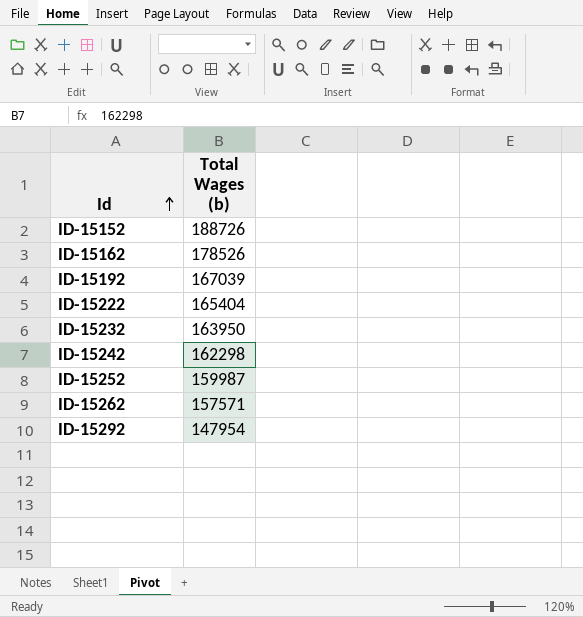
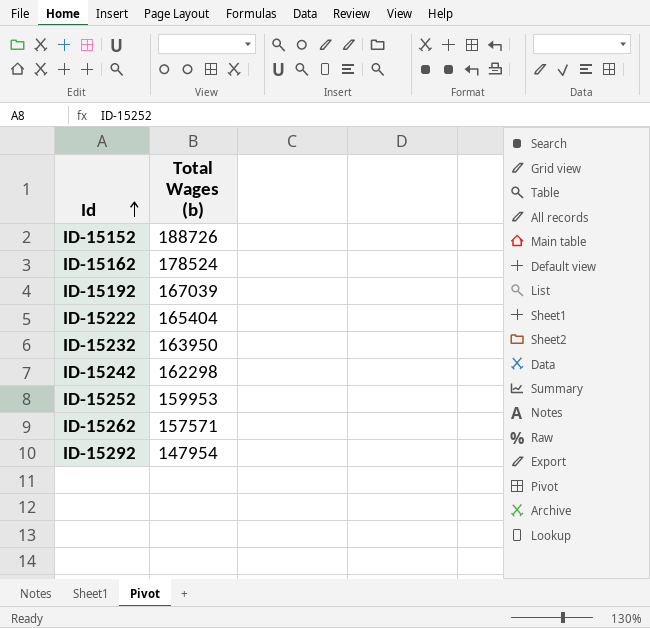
ID-15162 | Total Wages (b): 178526 -> 178524
ID-15252 | Total Wages (b): 159987 -> 159953

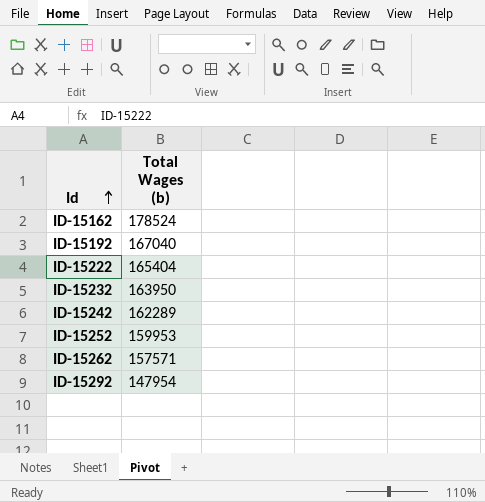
row ID-15152: 188726 -> none
ID-15192 | Total Wages (b): 167039 -> 167040
ID-15242 | Total Wages (b): 162298 -> 162289

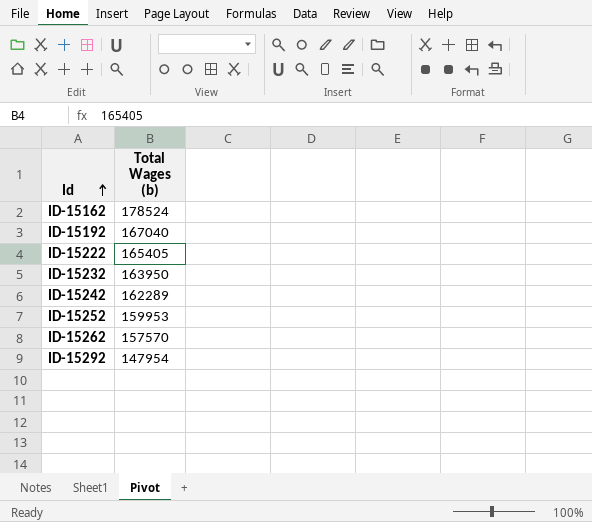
ID-15222 | Total Wages (b): 165404 -> 165405
ID-15262 | Total Wages (b): 157571 -> 157570

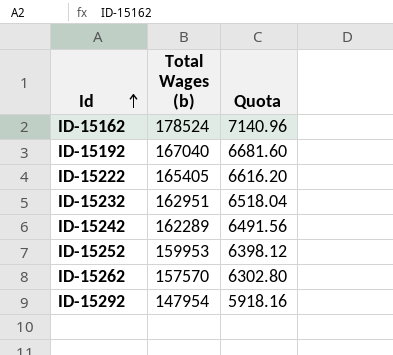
column Quota | formula: none -> [Total Wages (b)] * 0.04
ID-15232 | Total Wages (b): 163950 -> 162951

